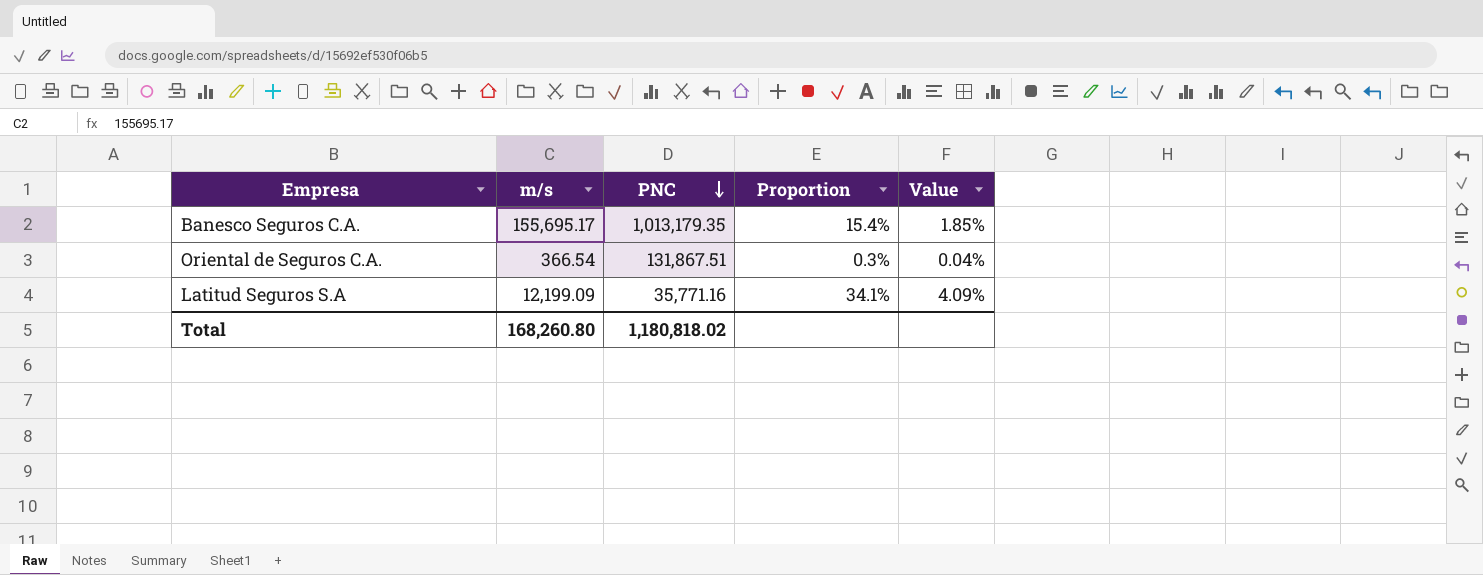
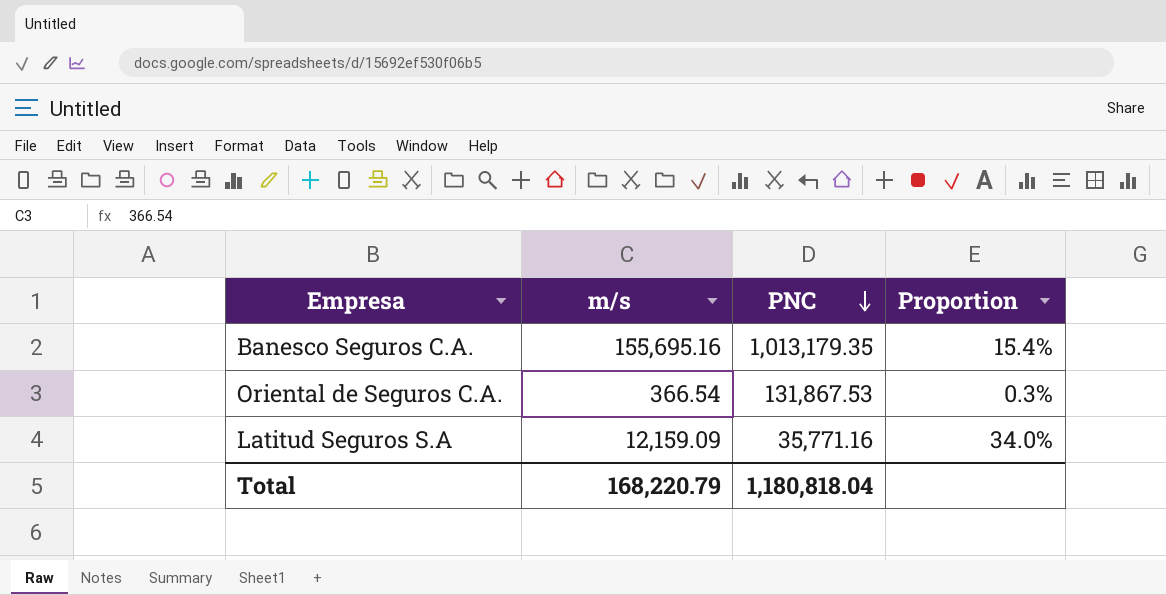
column Value | formula: [Proportion] * 0.12 -> none
Banesco Seguros C.A. | m/s: 155,695.17 -> 155,695.16
Oriental de Seguros C.A. | PNC: 131,867.51 -> 131,867.53
Latitud Seguros S.A | m/s: 12,199.09 -> 12,159.09
Latitud Seguros S.A | Proportion: 34.1% -> 34.0%
Total | m/s: 168,260.80 -> 168,220.79
Total | PNC: 1,180,818.02 -> 1,180,818.04

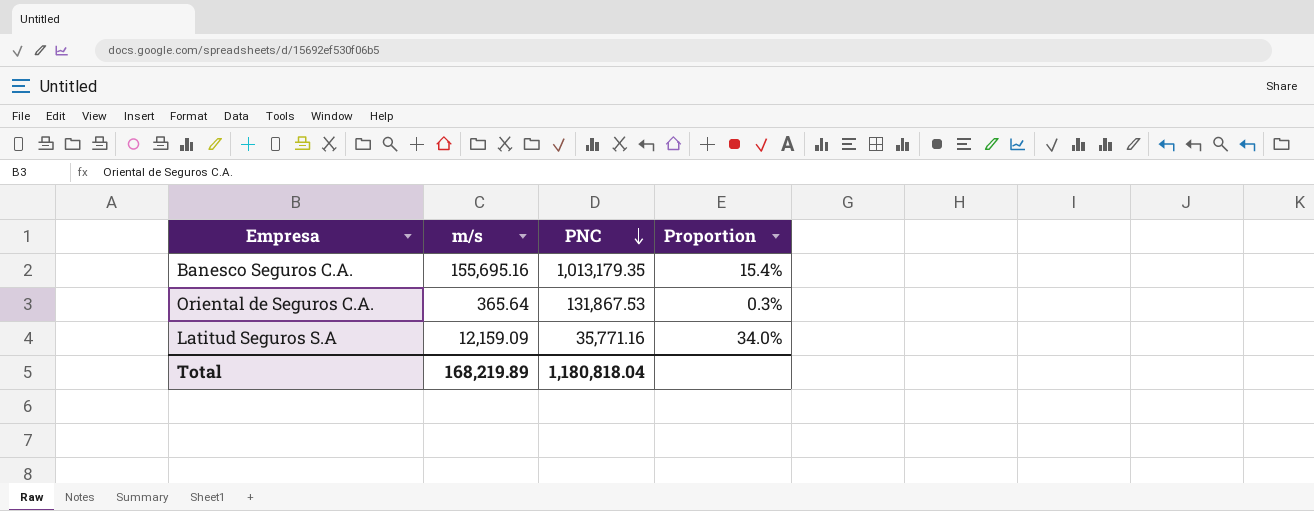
Oriental de Seguros C.A. | m/s: 366.54 -> 365.64
Total | m/s: 168,220.79 -> 168,219.89

